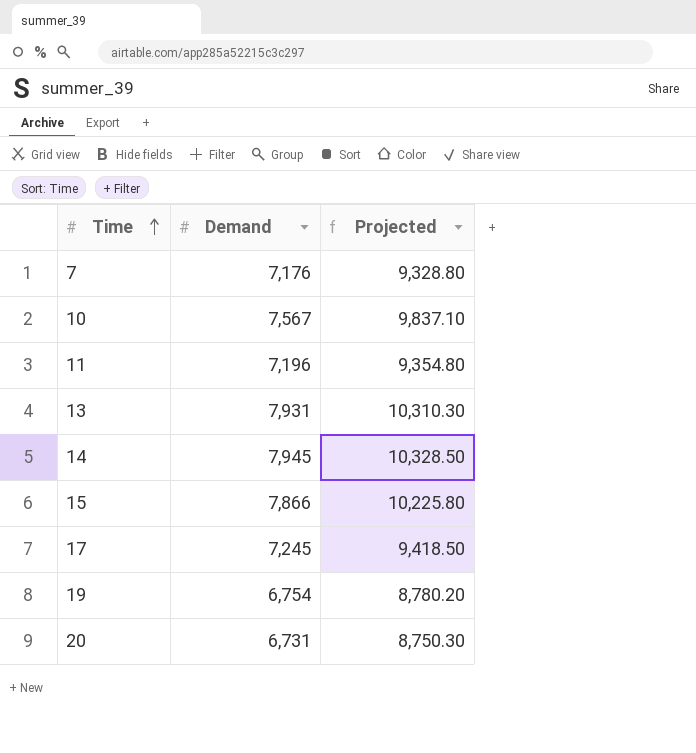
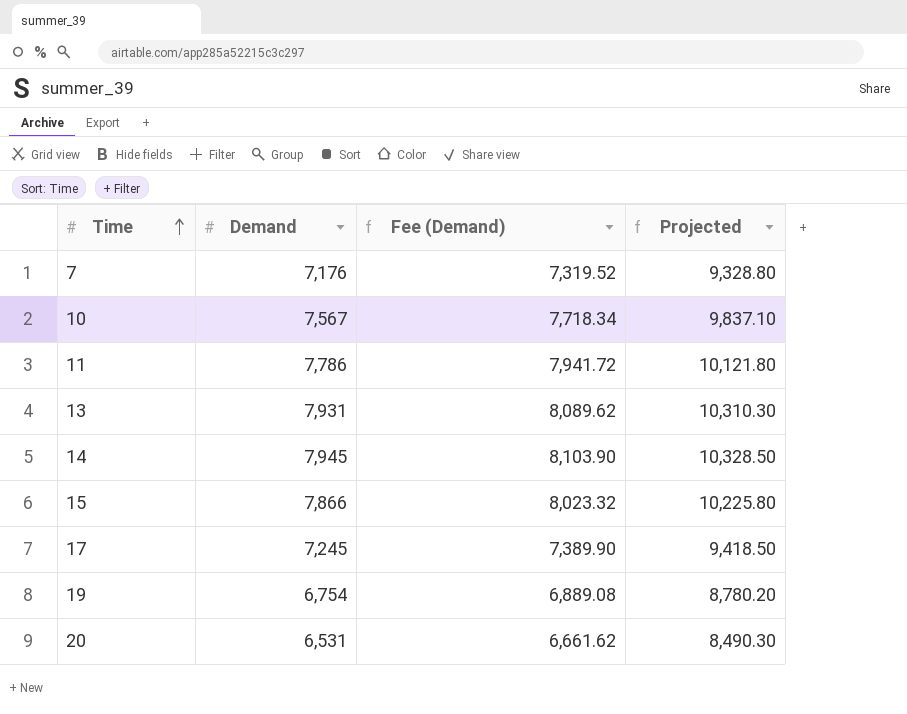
column Fee (Demand) | formula: none -> [Demand] * 1.02
11 | Demand: 7,196 -> 7,786
11 | Projected: 9,354.80 -> 10,121.80
20 | Demand: 6,731 -> 6,531
20 | Projected: 8,750.30 -> 8,490.30

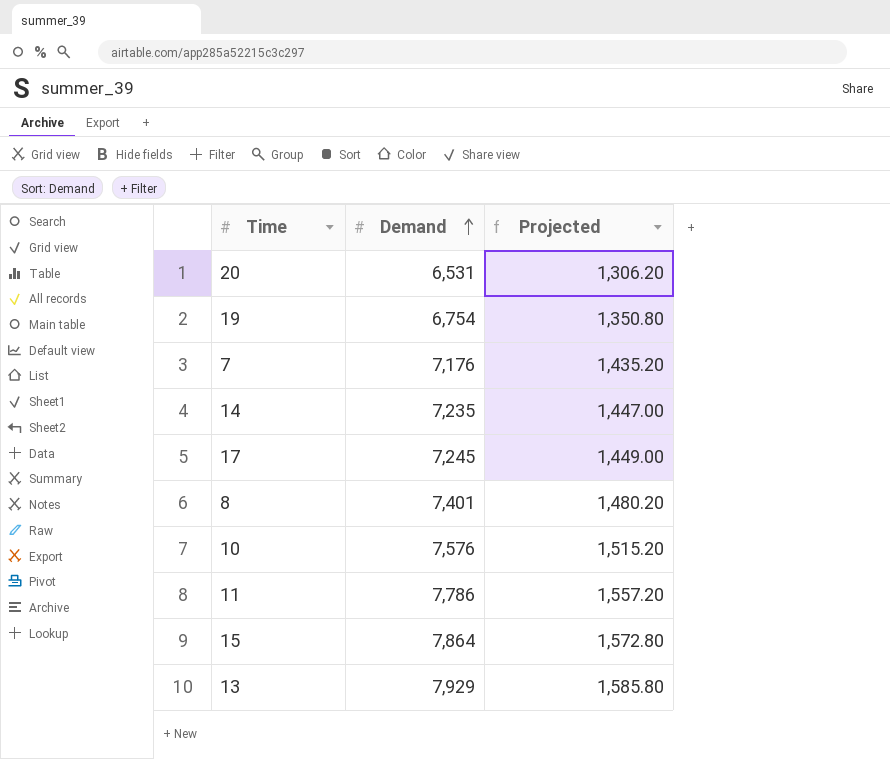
row order: Time ascending -> Demand ascending
column Fee (Demand) | formula: [Demand] * 1.02 -> none
column Projected | formula: [Demand] * 1.3 -> [Demand] * 0.2
14 | Demand: 7,945 -> 7,235
row 8: none -> 7,401 | 1,480.20
10 | Demand: 7,567 -> 7,576
15 | Demand: 7,866 -> 7,864
13 | Demand: 7,931 -> 7,929

